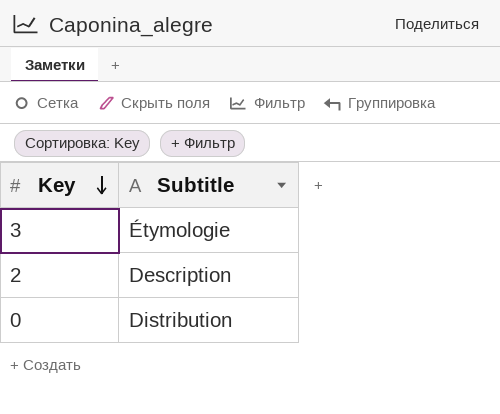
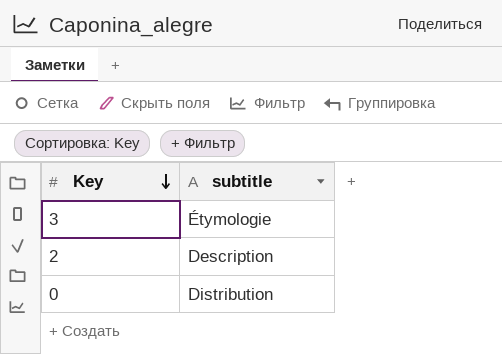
column name: Subtitle -> subtitle

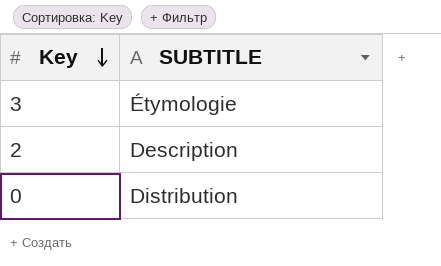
column name: subtitle -> SUBTITLE

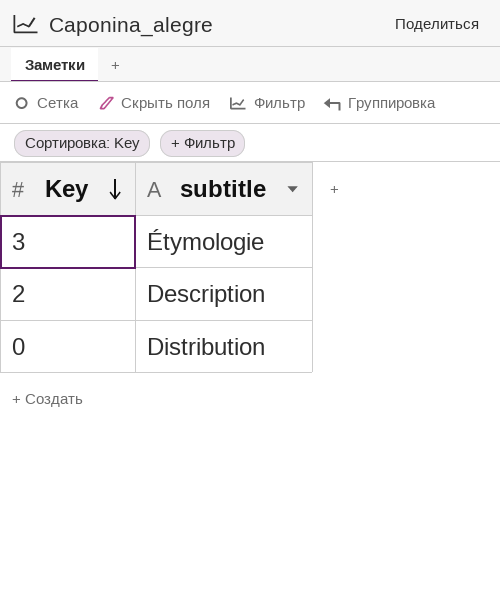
column name: SUBTITLE -> subtitle

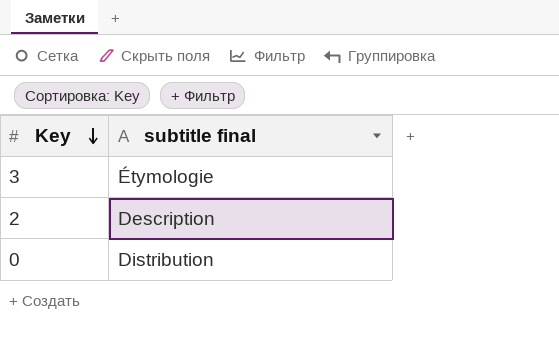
column name: subtitle -> subtitle final

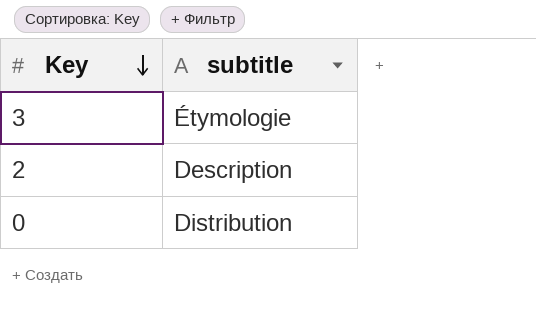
column name: subtitle final -> subtitle

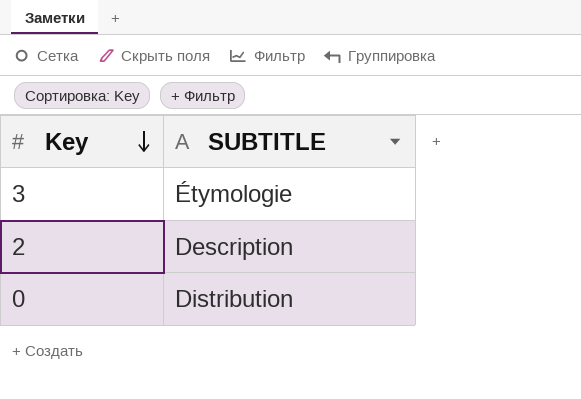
column name: subtitle -> SUBTITLE

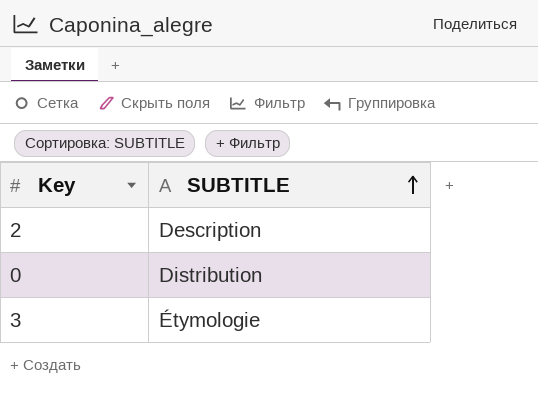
row order: Key descending -> SUBTITLE ascending

